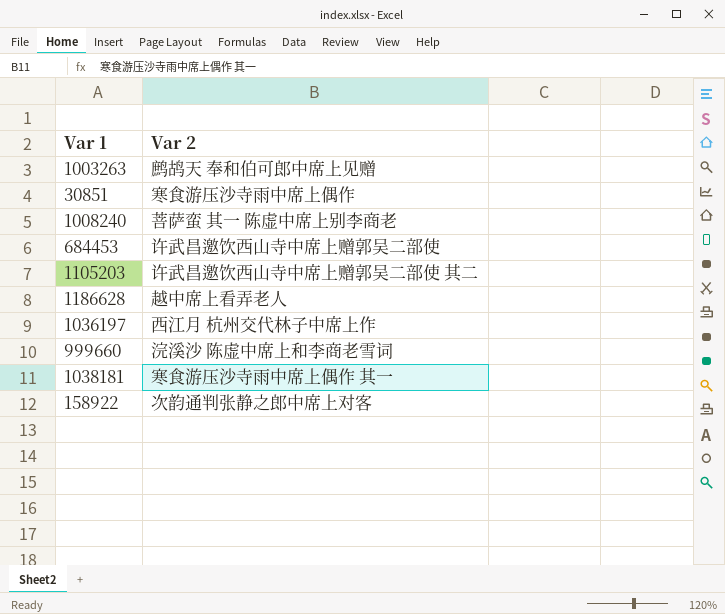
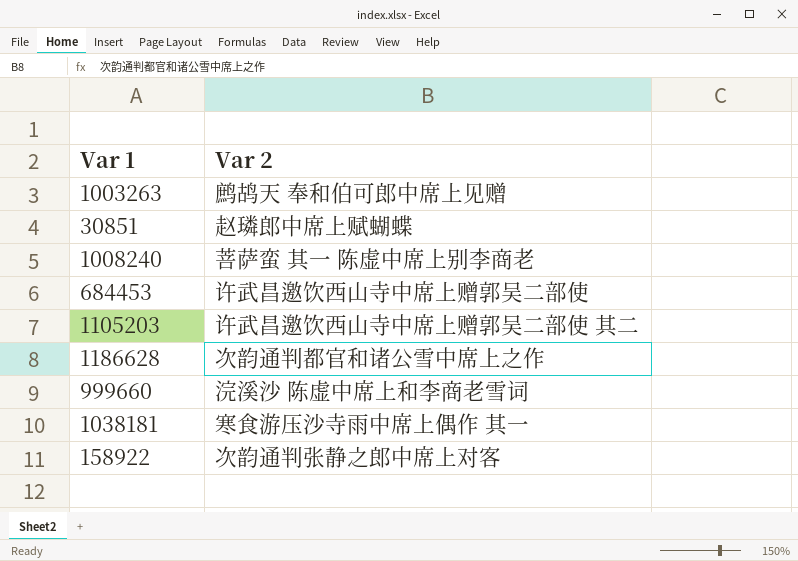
row 1036197: 西江月 杭州交代林子中席上作 -> none
30851 | Var 2: 寒食游压沙寺雨中席上偶作 -> 赵璘郎中席上赋蝴蝶
1186628 | Var 2: 越中席上看弄老人 -> 次韵通判都官和诸公雪中席上之作

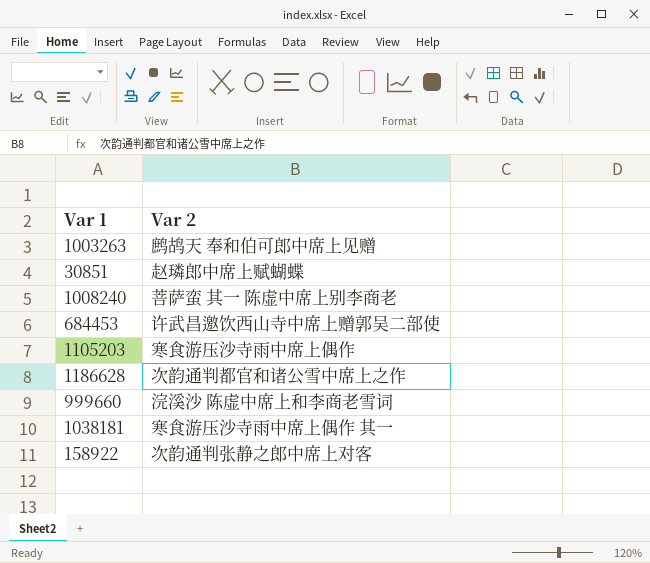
1105203 | Var 2: 许武昌邀饮西山寺中席上赠郭吴二部使 其二 -> 寒食游压沙寺雨中席上偶作

